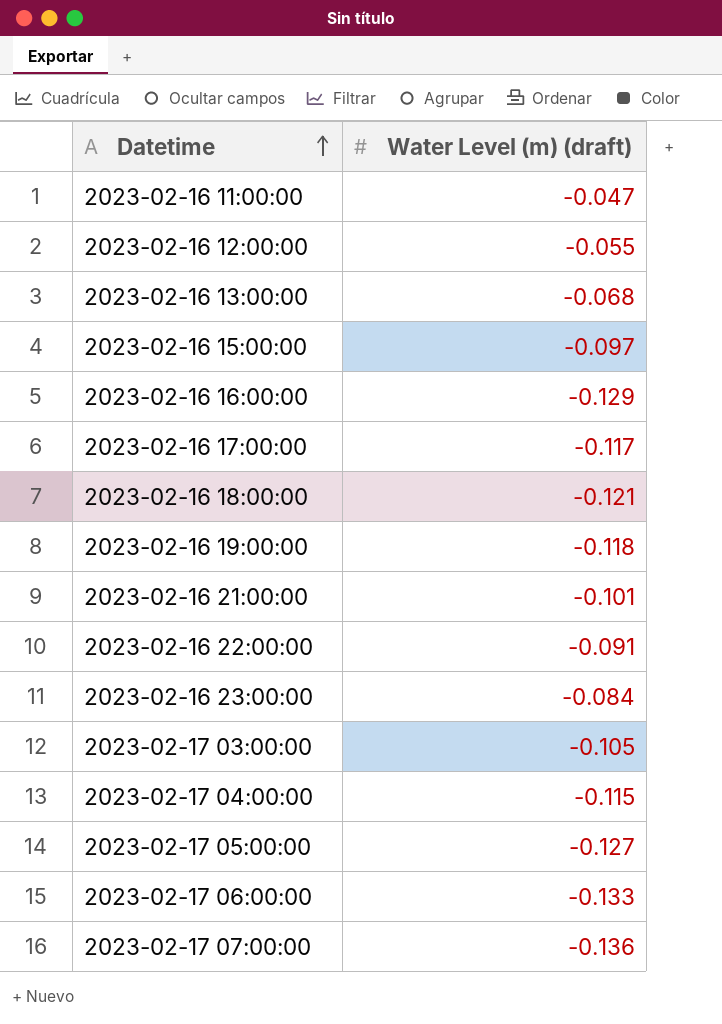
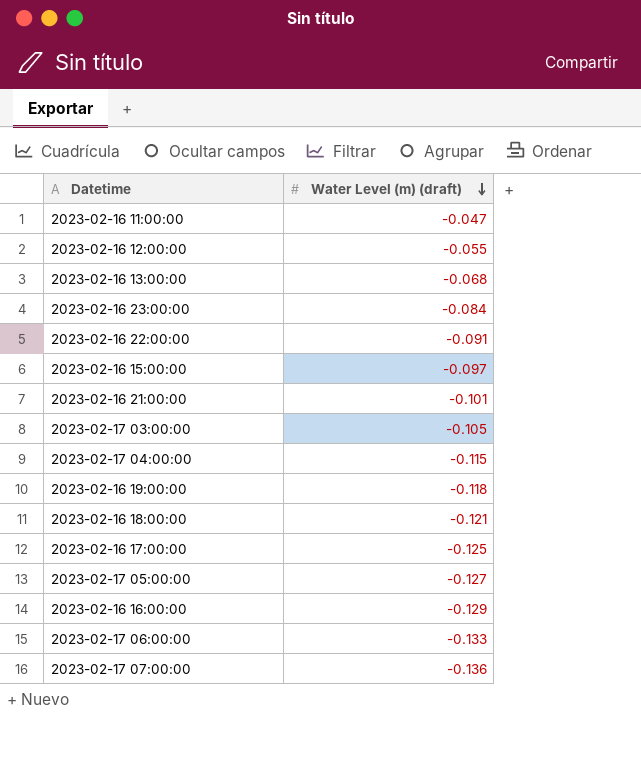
row order: Datetime ascending -> Water Level (m) (draft) descending
2023-02-16 17:00:00 | Water Level (m) (draft): -0.117 -> -0.125

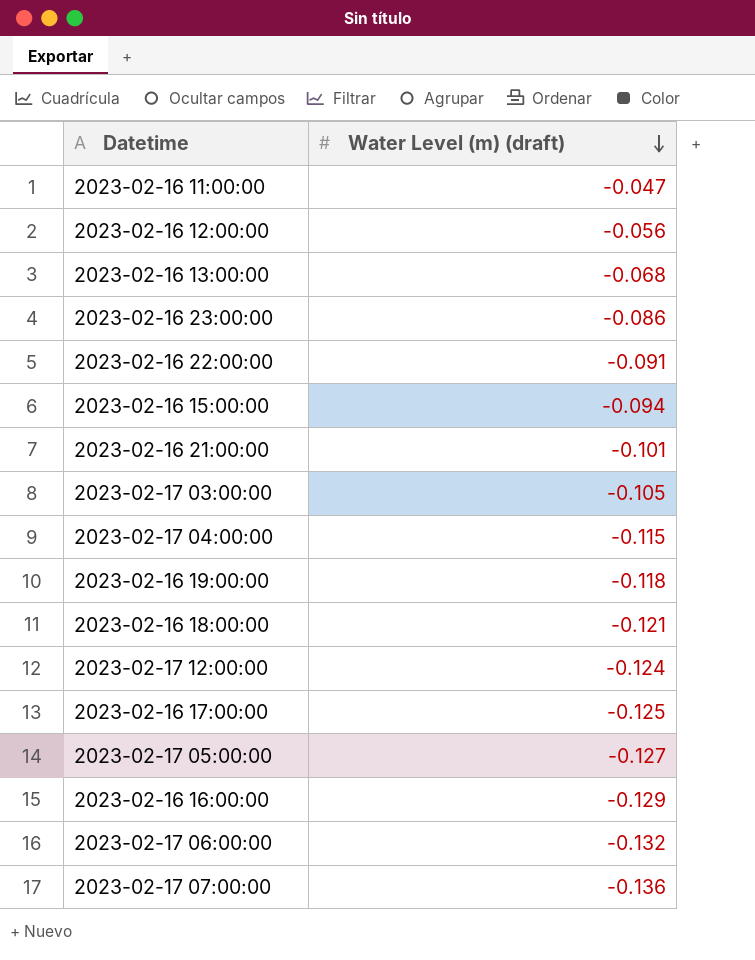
2023-02-16 12:00:00 | Water Level (m) (draft): -0.055 -> -0.056
2023-02-16 23:00:00 | Water Level (m) (draft): -0.084 -> -0.086
2023-02-16 15:00:00 | Water Level (m) (draft): -0.097 -> -0.094
row 2023-02-17 12:00:00: none -> -0.124
2023-02-17 06:00:00 | Water Level (m) (draft): -0.133 -> -0.132

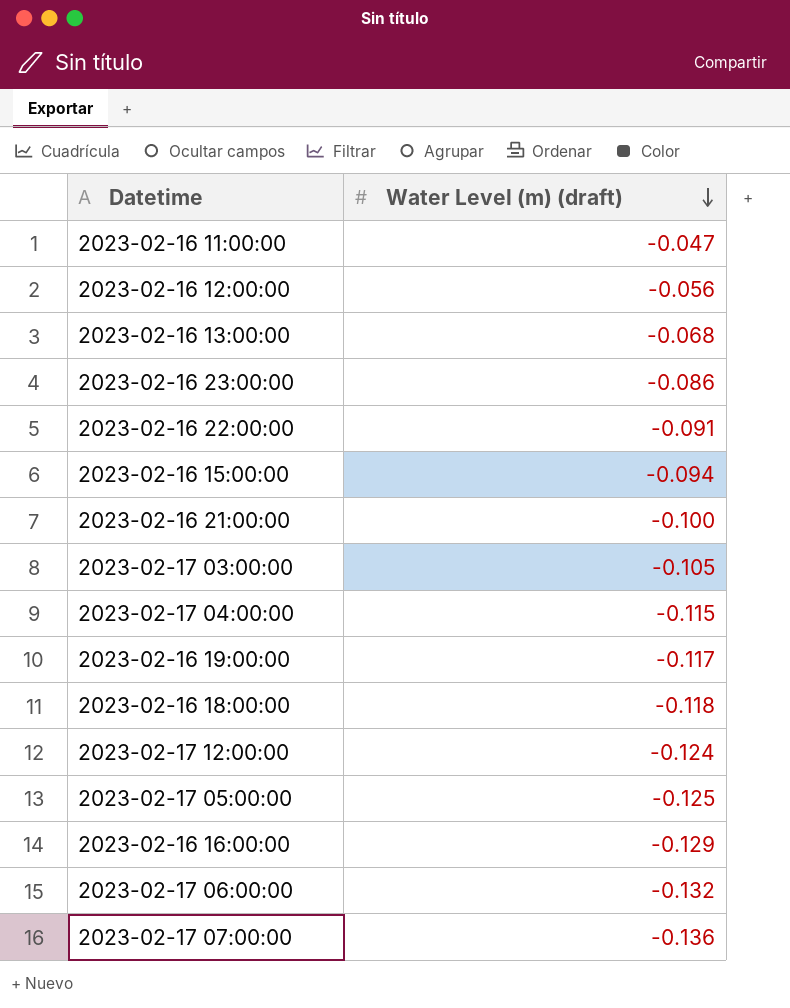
row 2023-02-16 17:00:00: -0.125 -> none
2023-02-16 21:00:00 | Water Level (m) (draft): -0.101 -> -0.100
2023-02-16 19:00:00 | Water Level (m) (draft): -0.118 -> -0.117
2023-02-16 18:00:00 | Water Level (m) (draft): -0.121 -> -0.118
2023-02-17 05:00:00 | Water Level (m) (draft): -0.127 -> -0.125

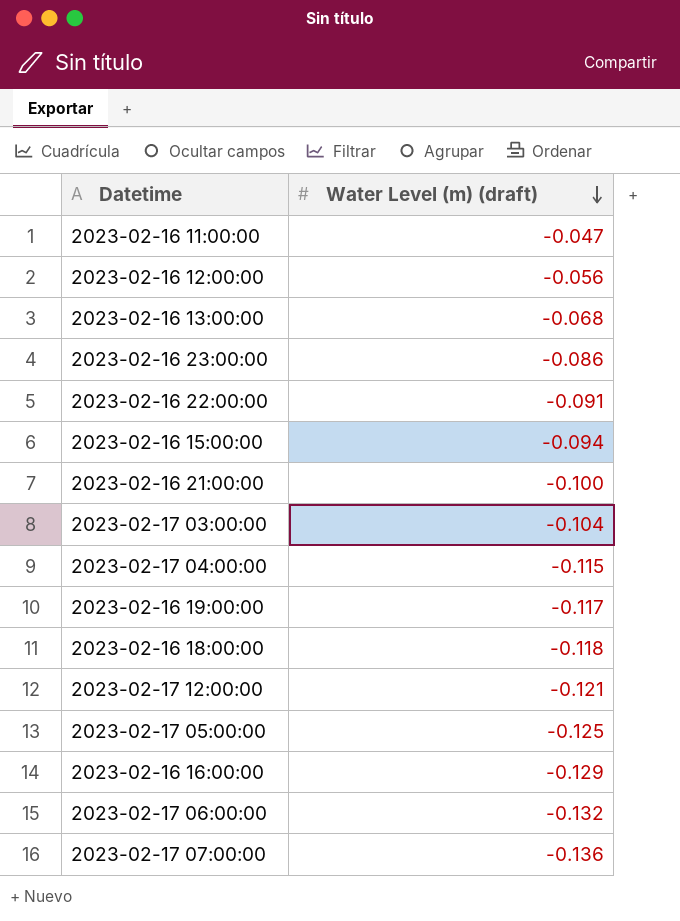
2023-02-17 03:00:00 | Water Level (m) (draft): -0.105 -> -0.104
2023-02-17 12:00:00 | Water Level (m) (draft): -0.124 -> -0.121

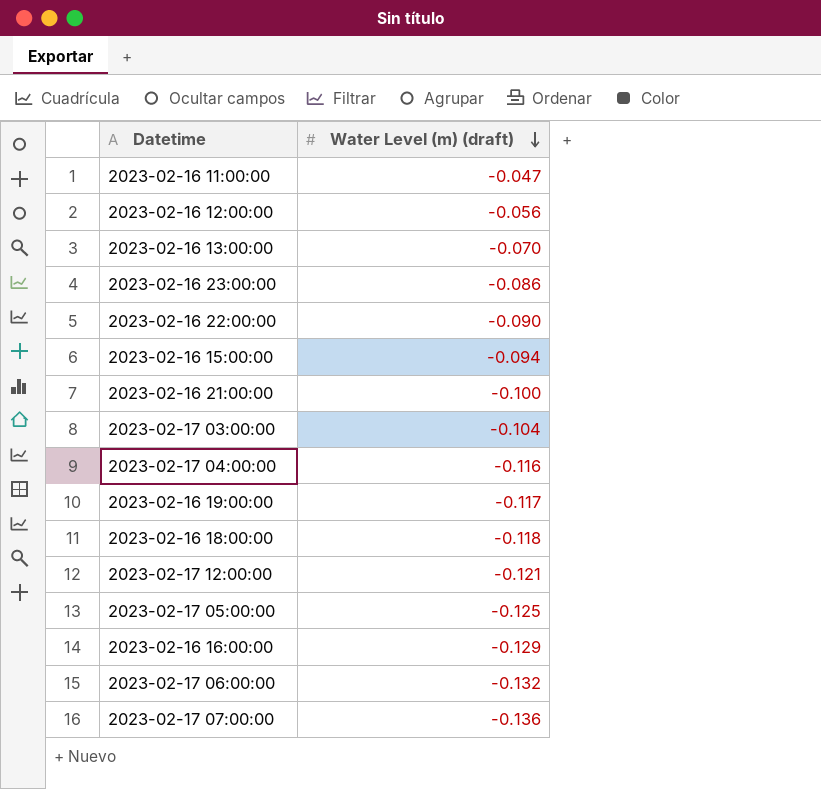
2023-02-16 13:00:00 | Water Level (m) (draft): -0.068 -> -0.070
2023-02-16 22:00:00 | Water Level (m) (draft): -0.091 -> -0.090
2023-02-17 04:00:00 | Water Level (m) (draft): -0.115 -> -0.116

